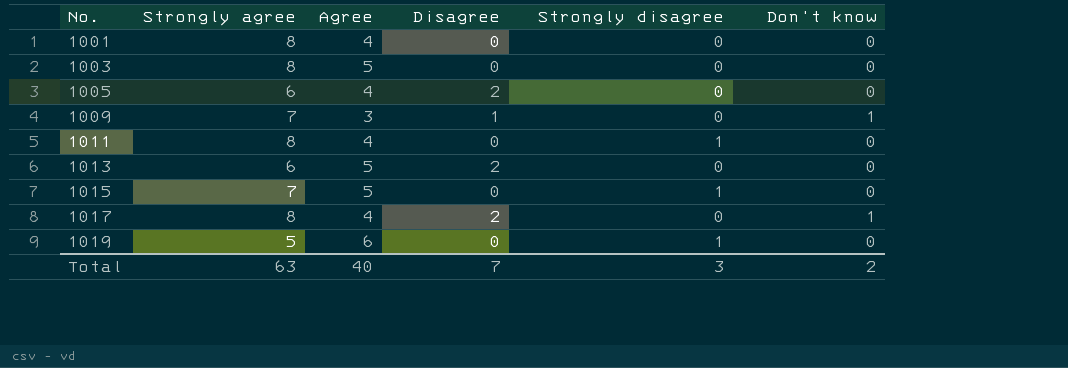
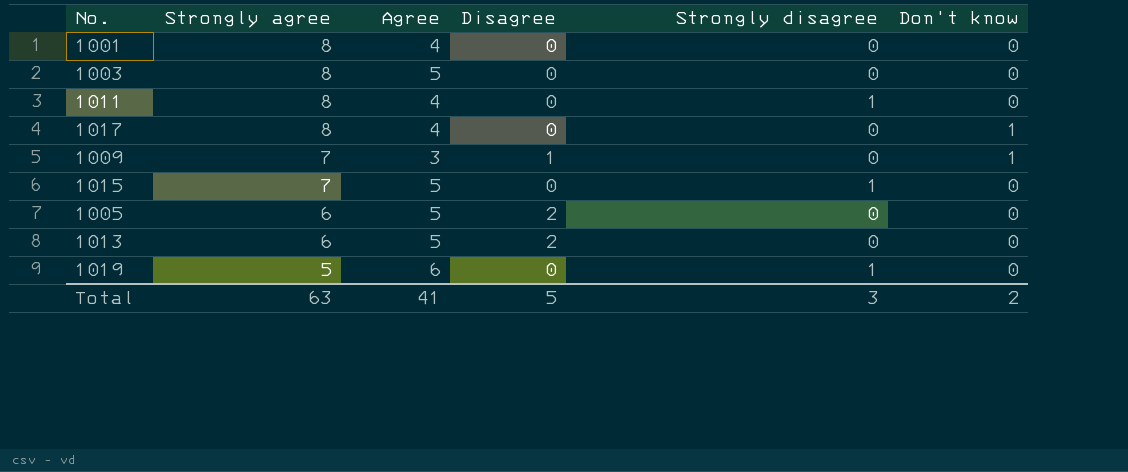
row order: No. ascending -> Strongly agree descending
1017 | Disagree: 2 -> 0
1005 | Agree: 4 -> 5
Total | Agree: 40 -> 41
Total | Disagree: 7 -> 5

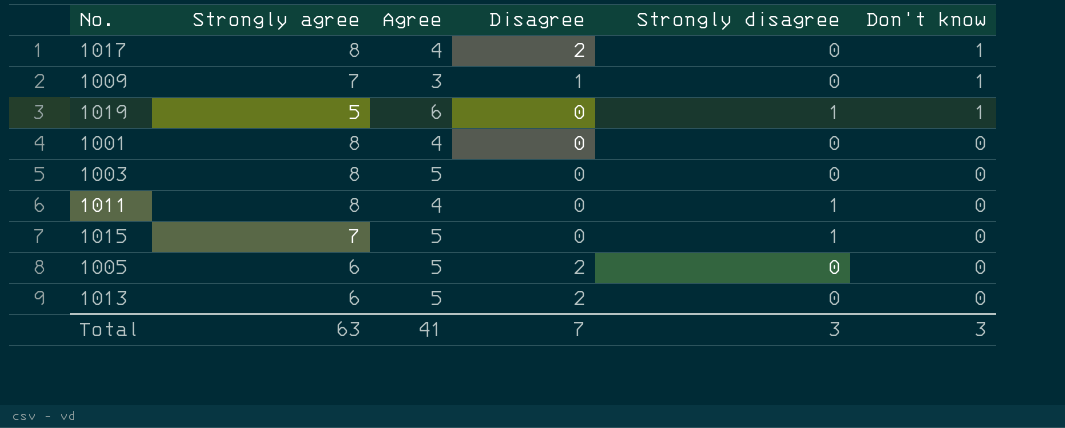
row order: Strongly agree descending -> Don't know descending
1017 | Disagree: 0 -> 2
1019 | Don't know: 0 -> 1
Total | Disagree: 5 -> 7
Total | Don't know: 2 -> 3

